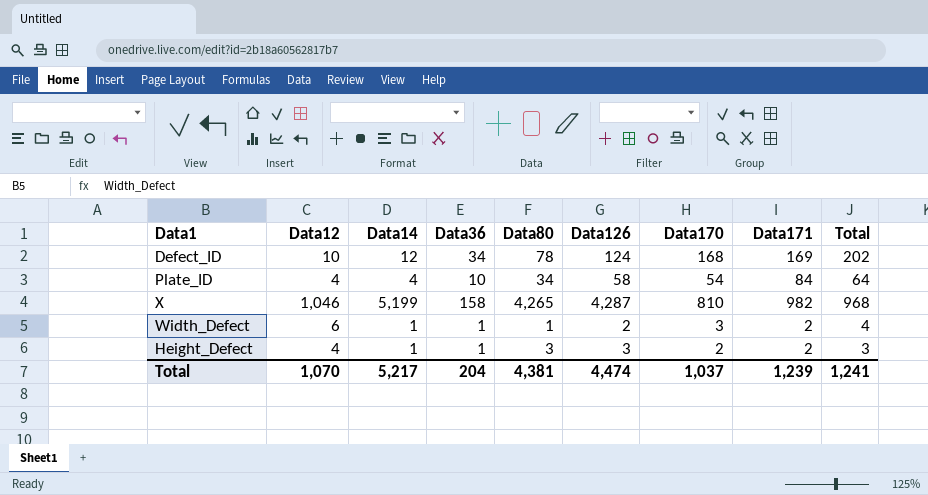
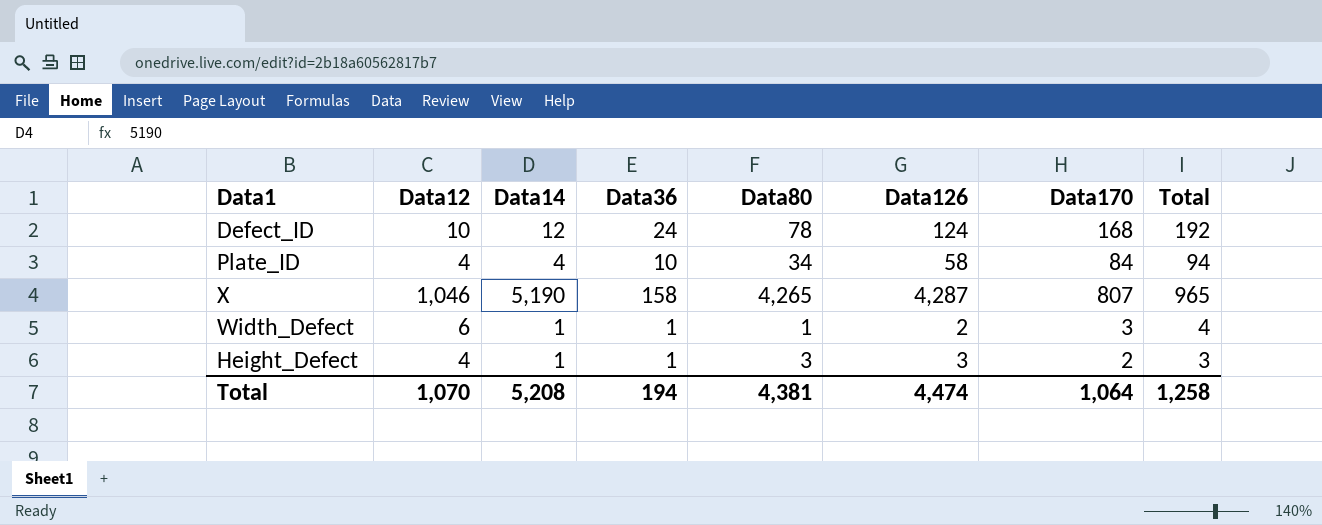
column Data171 | position: 8 -> none
Defect_ID | Data36: 34 -> 24
Defect_ID | Total: 202 -> 192
Plate_ID | Data170: 54 -> 84
Plate_ID | Total: 64 -> 94
X | Data14: 5,199 -> 5,190
X | Data170: 810 -> 807
X | Total: 968 -> 965
Total | Data14: 5,217 -> 5,208
Total | Data36: 204 -> 194
Total | Data170: 1,037 -> 1,064
Total | Total: 1,241 -> 1,258

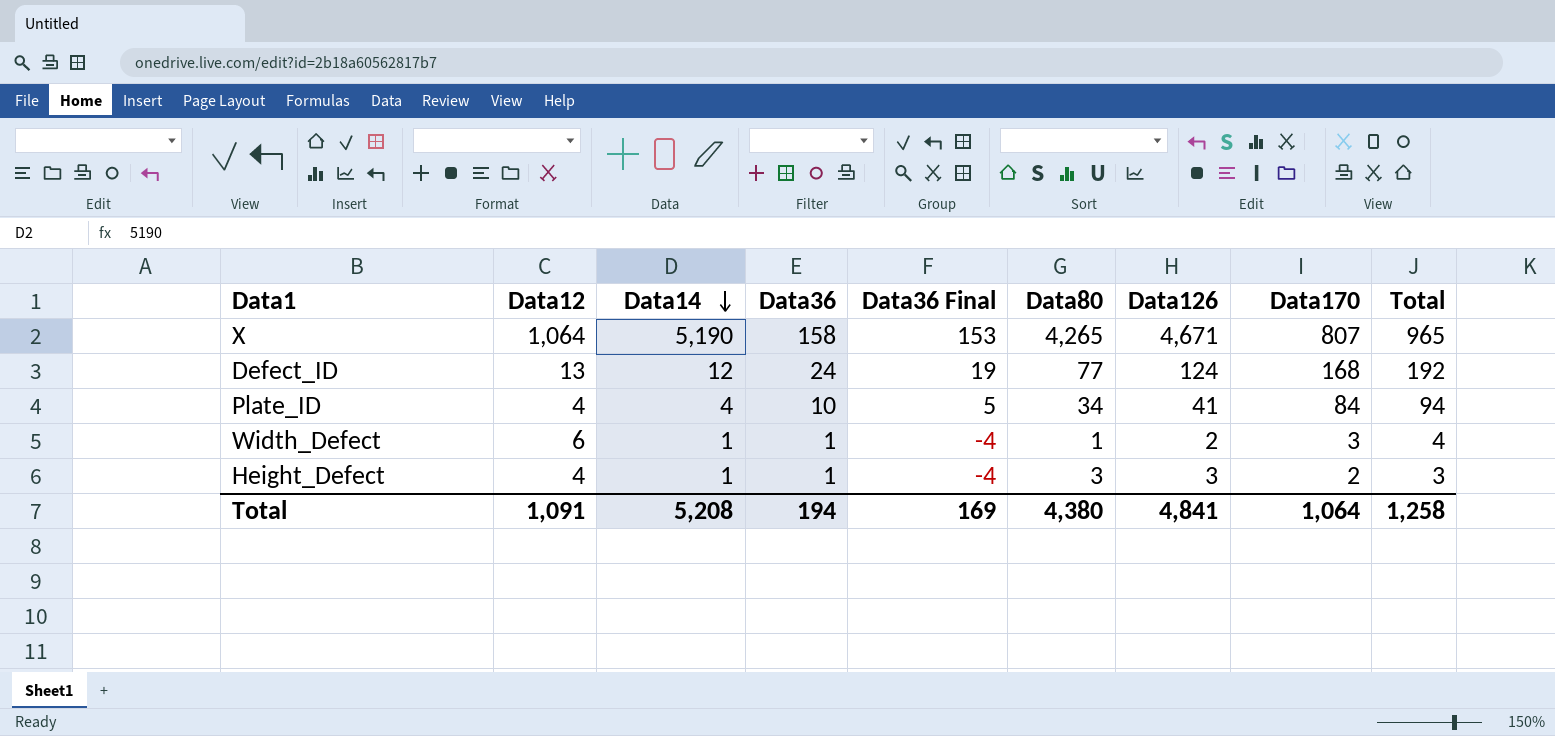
row order: none -> Data14 descending
column Data36 Final | formula: none -> [Data36] - 5
X | Data12: 1,046 -> 1,064
X | Data126: 4,287 -> 4,671
Defect_ID | Data12: 10 -> 13
Defect_ID | Data80: 78 -> 77
Plate_ID | Data126: 58 -> 41
Total | Data12: 1,070 -> 1,091
Total | Data80: 4,381 -> 4,380
Total | Data126: 4,474 -> 4,841

